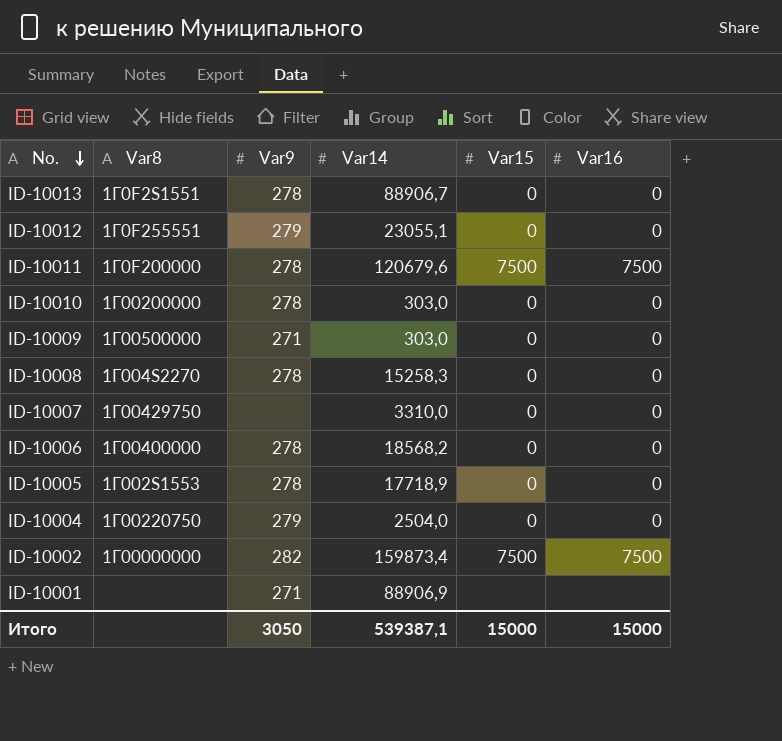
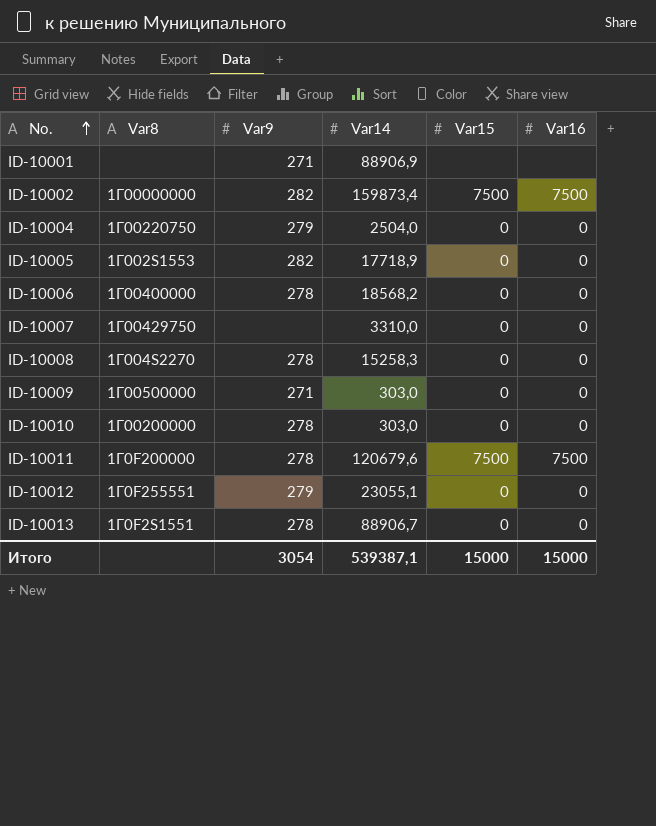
row order: No. descending -> No. ascending
ID-10005 | Var9: 278 -> 282
Итого | Var9: 3050 -> 3054

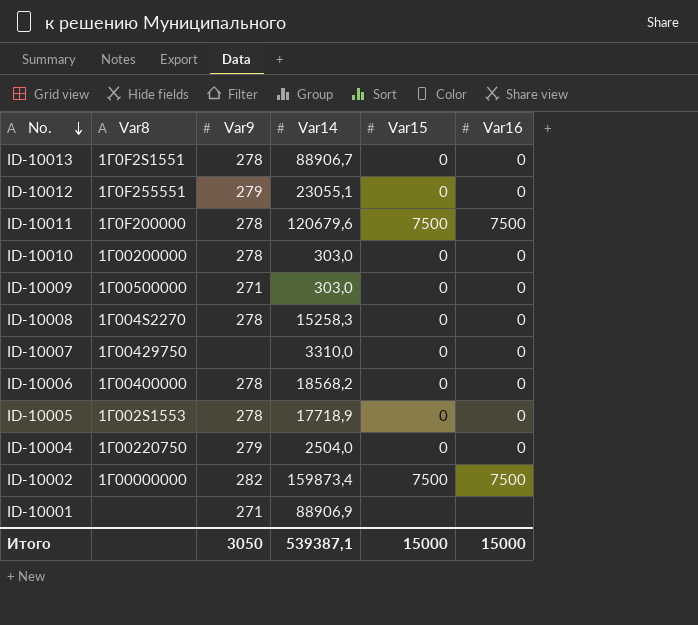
row order: No. ascending -> No. descending
ID-10005 | Var9: 282 -> 278
Итого | Var9: 3054 -> 3050

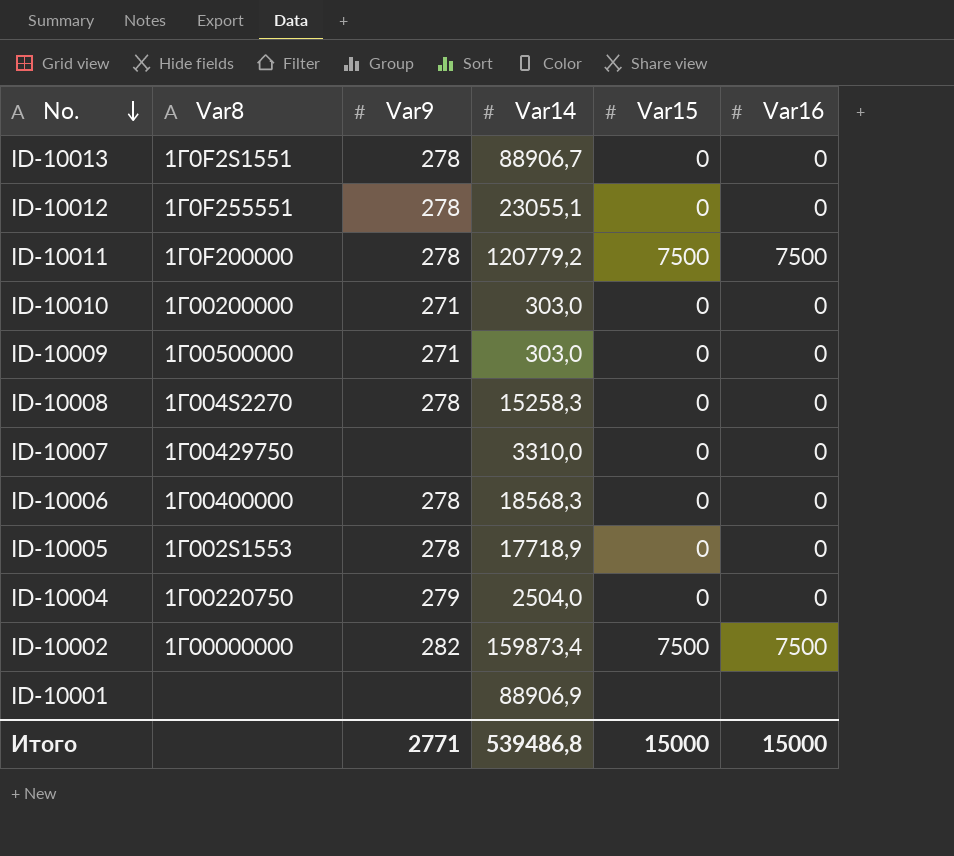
ID-10012 | Var9: 279 -> 278
ID-10011 | Var14: 120679,6 -> 120779,2
ID-10010 | Var9: 278 -> 271
ID-10006 | Var14: 18568,2 -> 18568,3
ID-10001 | Var9: 271 -> none
Итого | Var9: 3050 -> 2771
Итого | Var14: 539387,1 -> 539486,8

